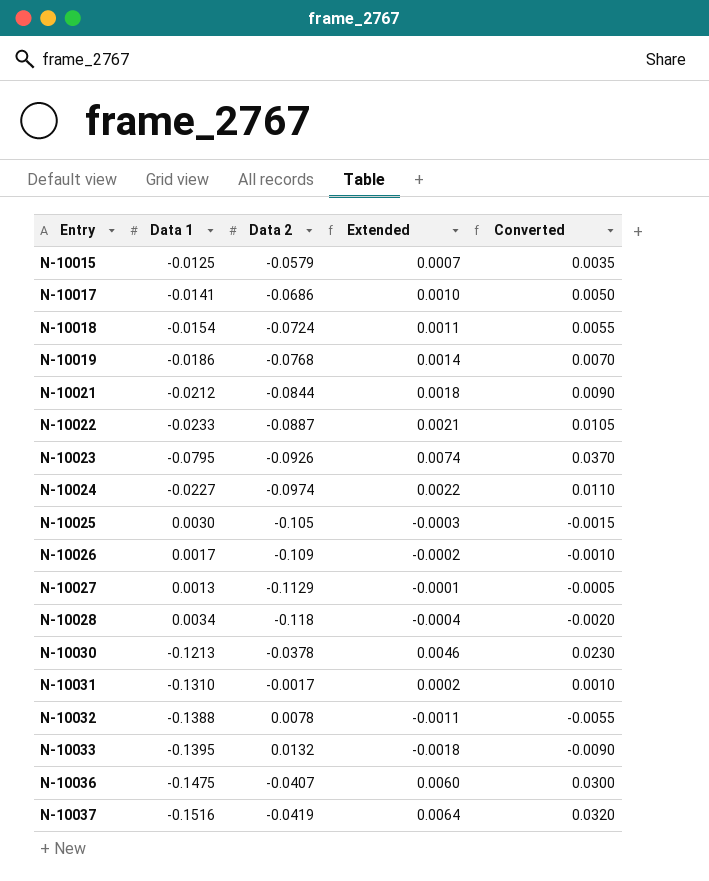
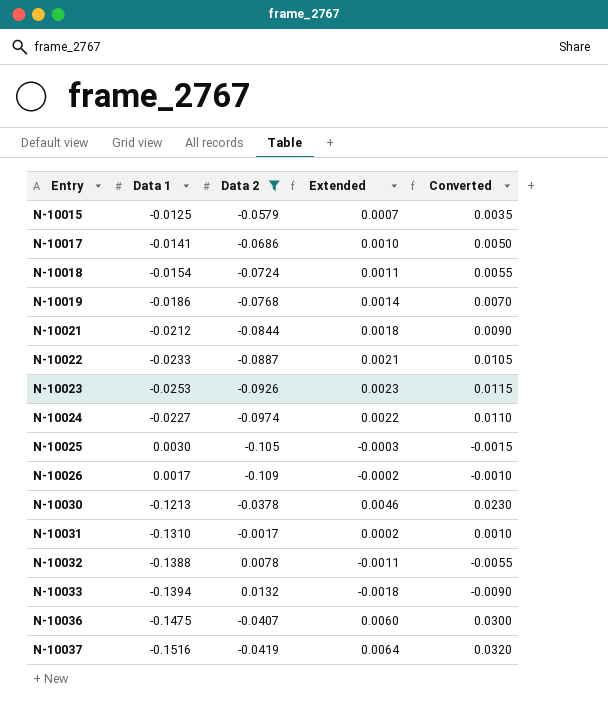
filter: none -> Data 2 >= -0.109
N-10023 | Data 1: -0.0795 -> -0.0253
N-10023 | Extended: 0.0074 -> 0.0023
N-10023 | Converted: 0.0370 -> 0.0115
N-10033 | Data 1: -0.1395 -> -0.1394

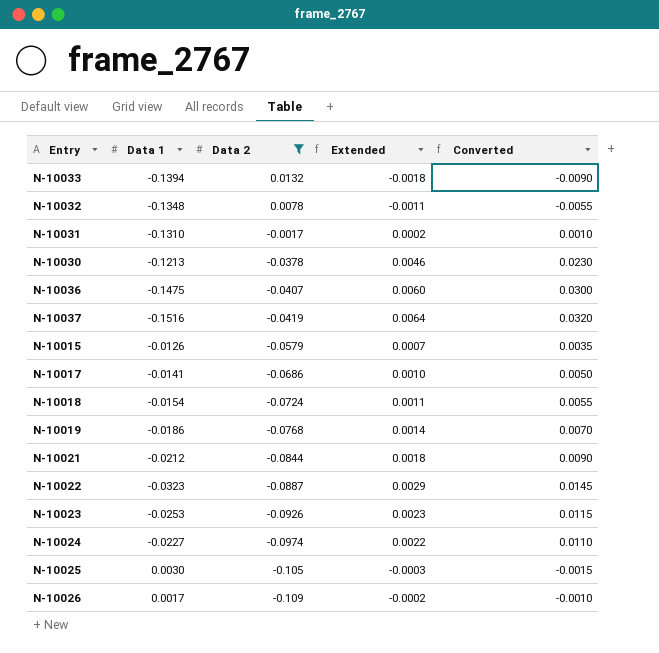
row order: Entry ascending -> Data 2 descending
N-10032 | Data 1: -0.1388 -> -0.1348
N-10015 | Data 1: -0.0125 -> -0.0126
N-10022 | Data 1: -0.0233 -> -0.0323
N-10022 | Extended: 0.0021 -> 0.0029
N-10022 | Converted: 0.0105 -> 0.0145

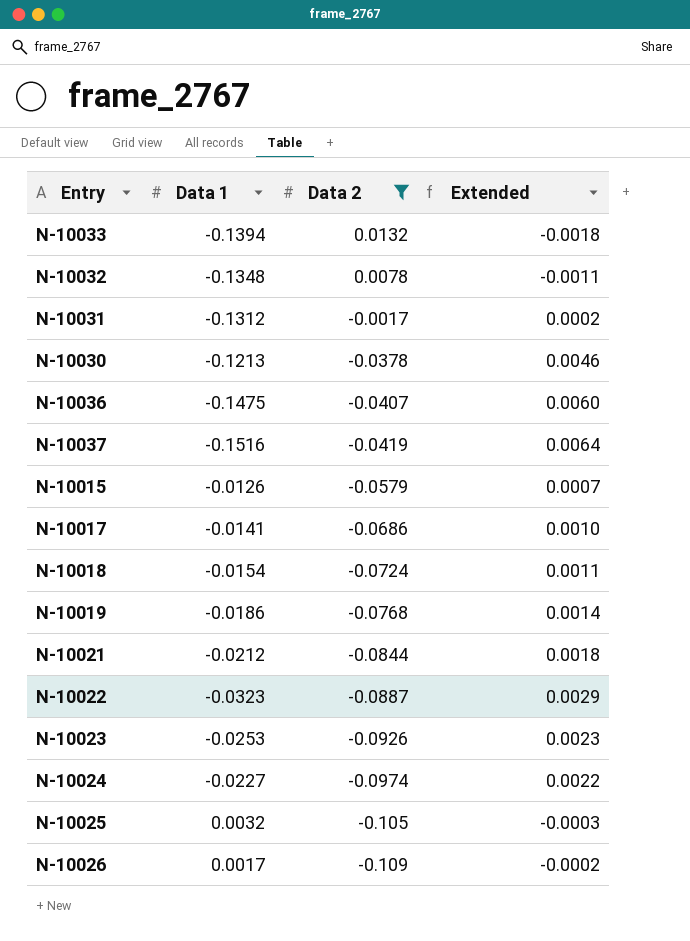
column Converted | formula: [Extended] * 5 -> none
N-10031 | Data 1: -0.1310 -> -0.1312
N-10025 | Data 1: 0.0030 -> 0.0032

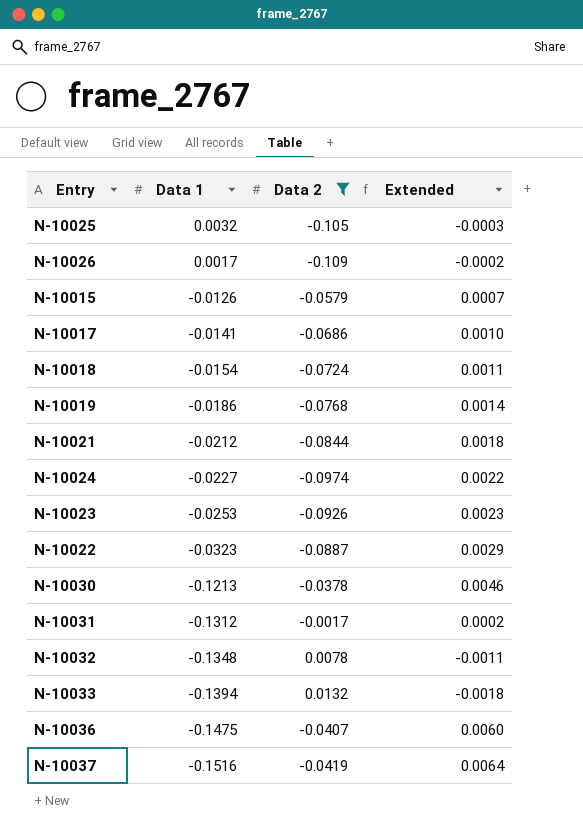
row order: Data 2 descending -> Data 1 descending

